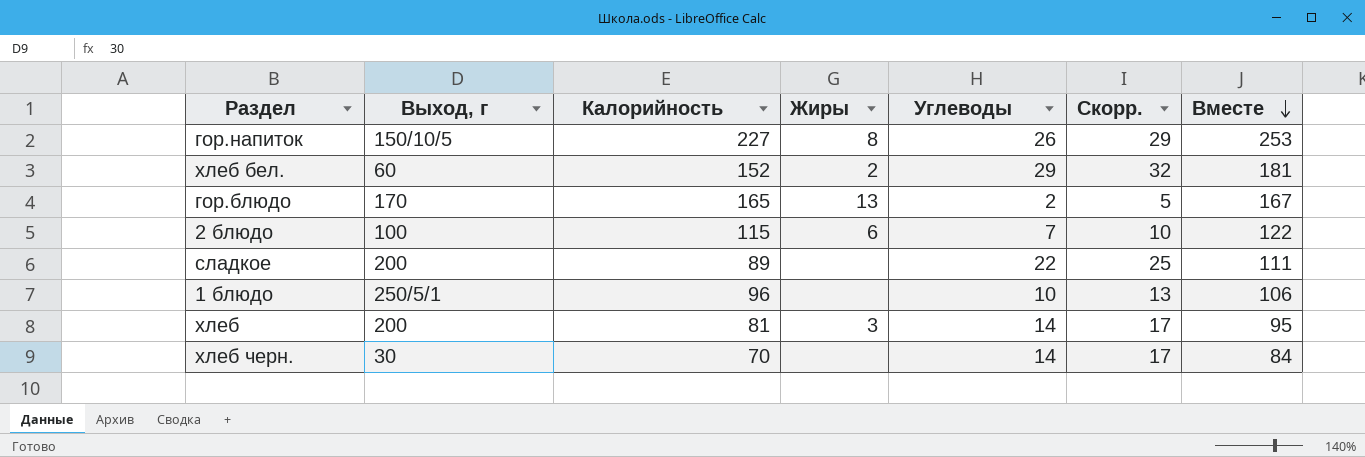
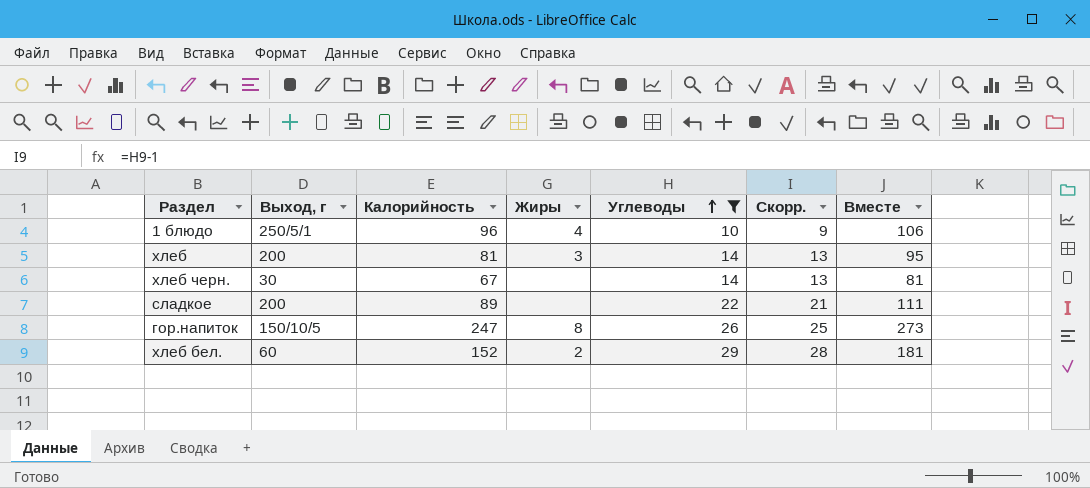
filter: none -> Углеводы >= 10
row order: Вместе descending -> Углеводы ascending
column Скорр. | formula: [Углеводы] + 3 -> [Углеводы] - 1
1 блюдо | Жиры: none -> 4
хлеб черн. | Калорийность: 70 -> 67
хлеб черн. | Вместе: 84 -> 81
гор.напиток | Калорийность: 227 -> 247
гор.напиток | Вместе: 253 -> 273

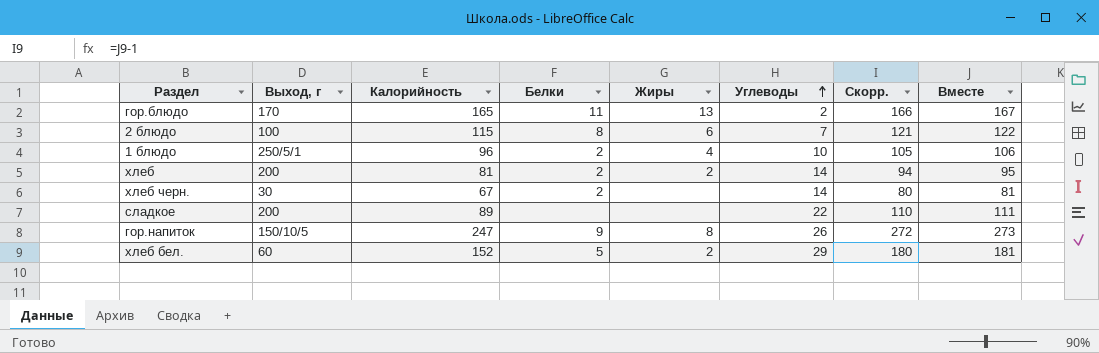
filter: Углеводы >= 10 -> none
column Белки | position: none -> 4
column Скорр. | formula: [Углеводы] - 1 -> [Вместе] - 1
хлеб | Жиры: 3 -> 2

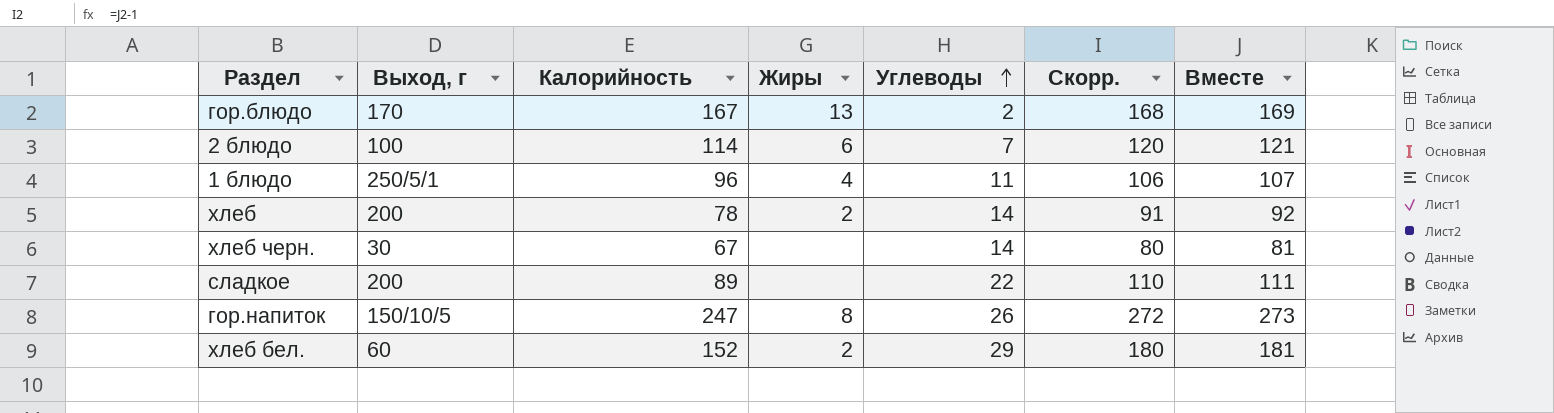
column Белки | position: 4 -> none
гор.блюдо | Калорийность: 165 -> 167
гор.блюдо | Скорр.: 166 -> 168
гор.блюдо | Вместе: 167 -> 169
2 блюдо | Калорийность: 115 -> 114
2 блюдо | Скорр.: 121 -> 120
2 блюдо | Вместе: 122 -> 121
1 блюдо | Углеводы: 10 -> 11
1 блюдо | Скорр.: 105 -> 106
1 блюдо | Вместе: 106 -> 107
хлеб | Калорийность: 81 -> 78
хлеб | Скорр.: 94 -> 91
хлеб | Вместе: 95 -> 92

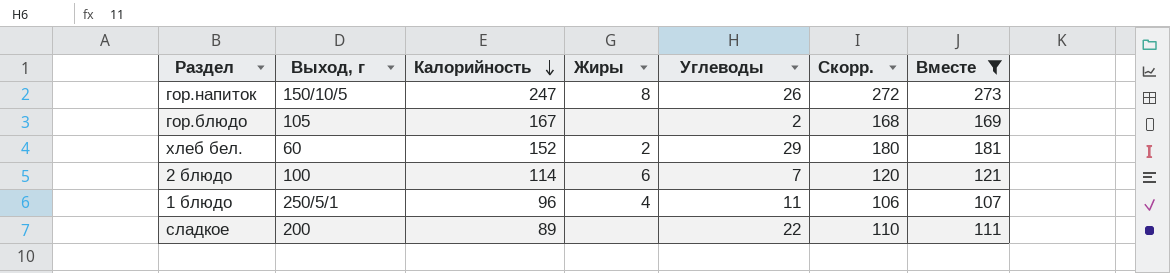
filter: none -> Вместе >= 107
row order: Углеводы ascending -> Калорийность descending
гор.блюдо | Выход, г: 170 -> 105
гор.блюдо | Жиры: 13 -> none

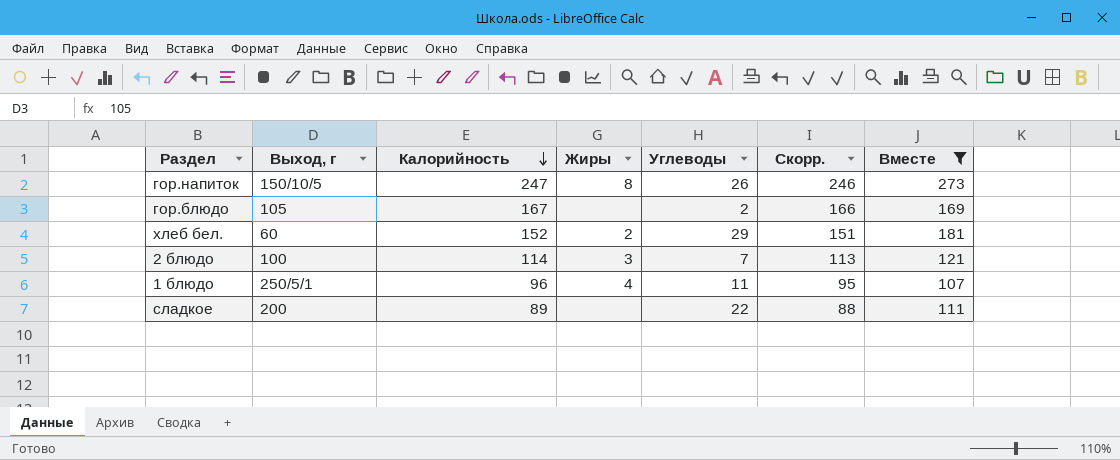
column Скорр. | formula: [Вместе] - 1 -> [Калорийность] - 1
2 блюдо | Жиры: 6 -> 3

